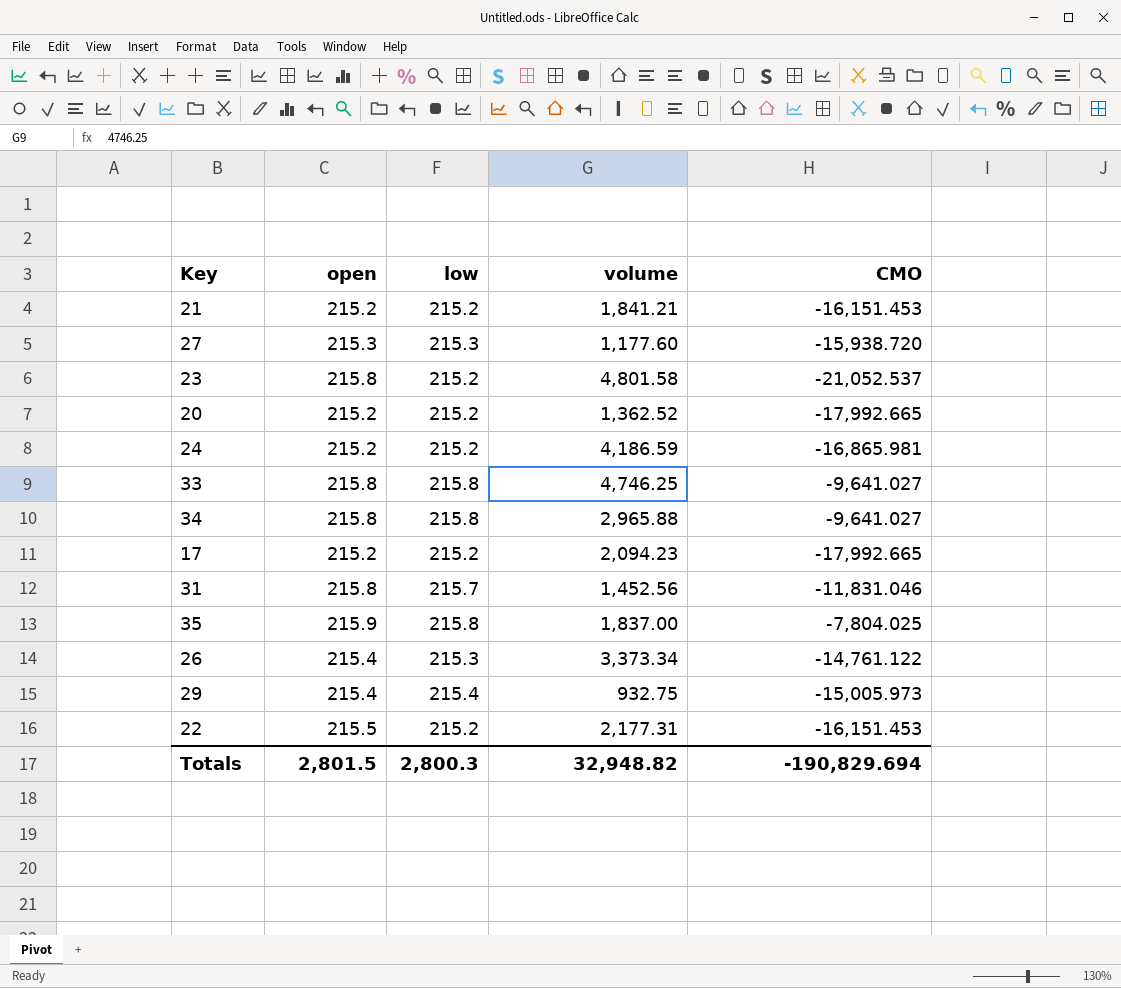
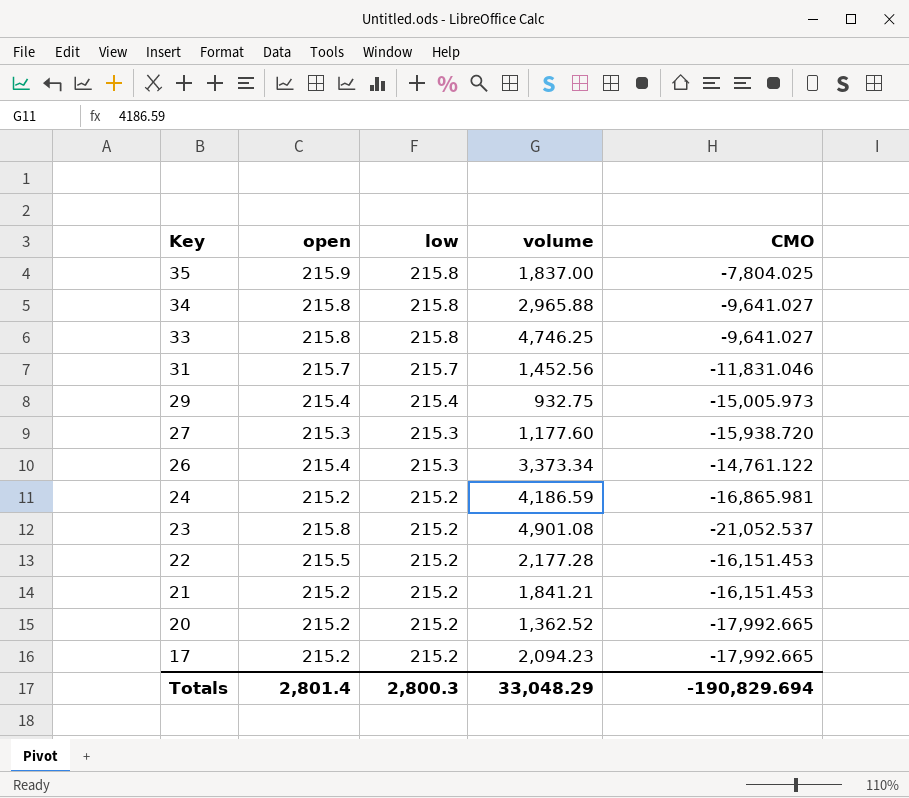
row order: none -> Key descending
31 | open: 215.8 -> 215.7
23 | volume: 4,801.58 -> 4,901.08
22 | volume: 2,177.31 -> 2,177.28
Totals | open: 2,801.5 -> 2,801.4
Totals | volume: 32,948.82 -> 33,048.29

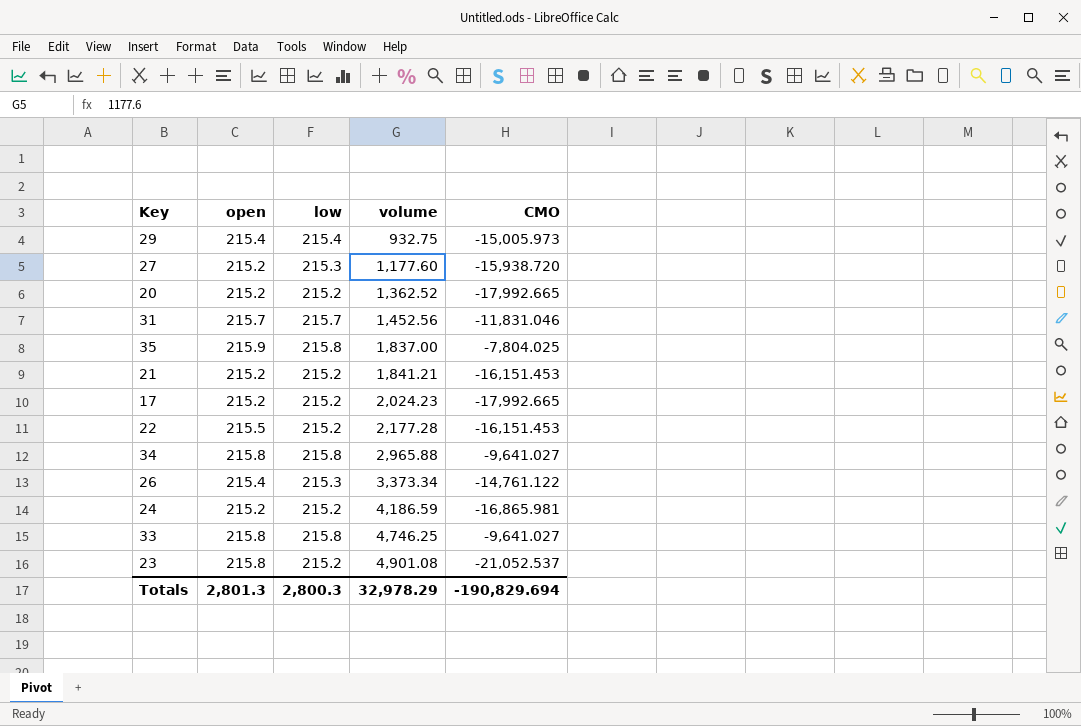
row order: Key descending -> volume ascending
27 | open: 215.3 -> 215.2
17 | volume: 2,094.23 -> 2,024.23
Totals | open: 2,801.4 -> 2,801.3
Totals | volume: 33,048.29 -> 32,978.29

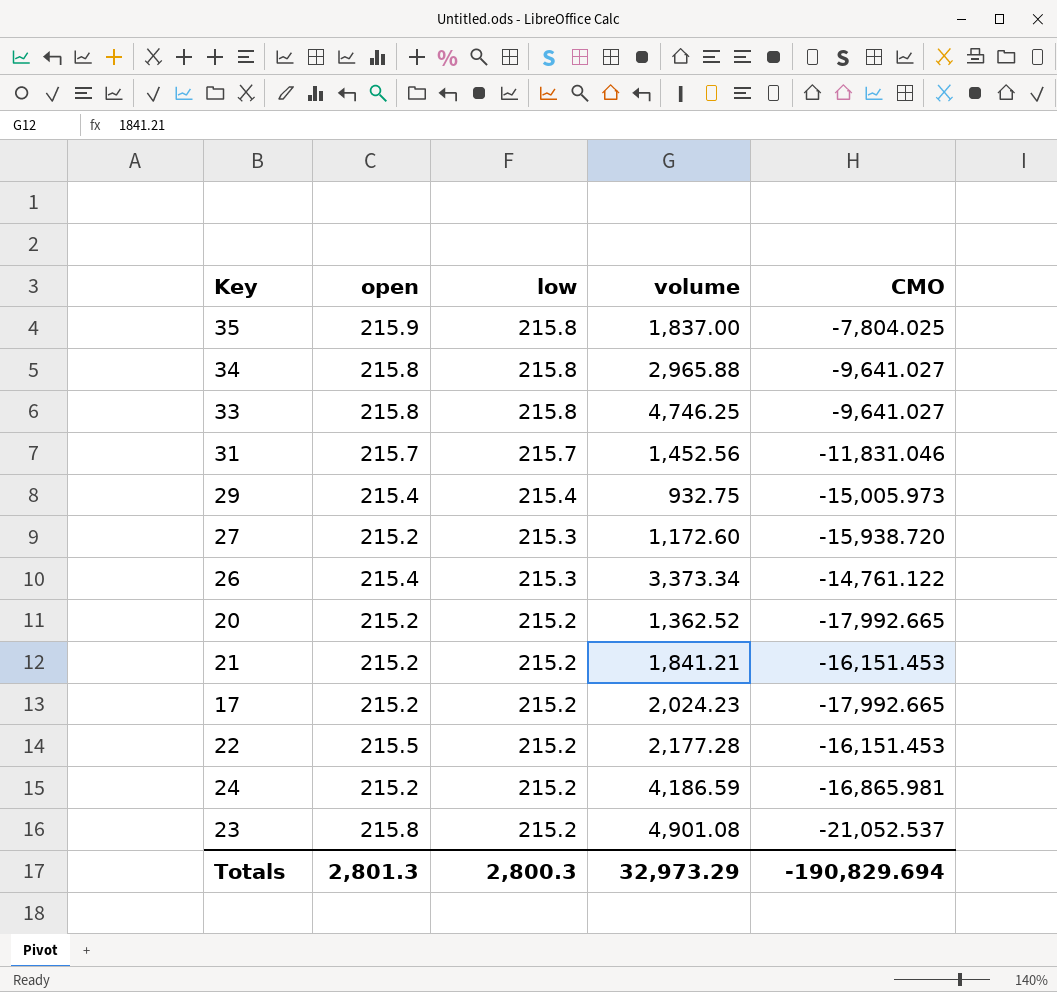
row order: volume ascending -> low descending
27 | volume: 1,177.60 -> 1,172.60
Totals | volume: 32,978.29 -> 32,973.29

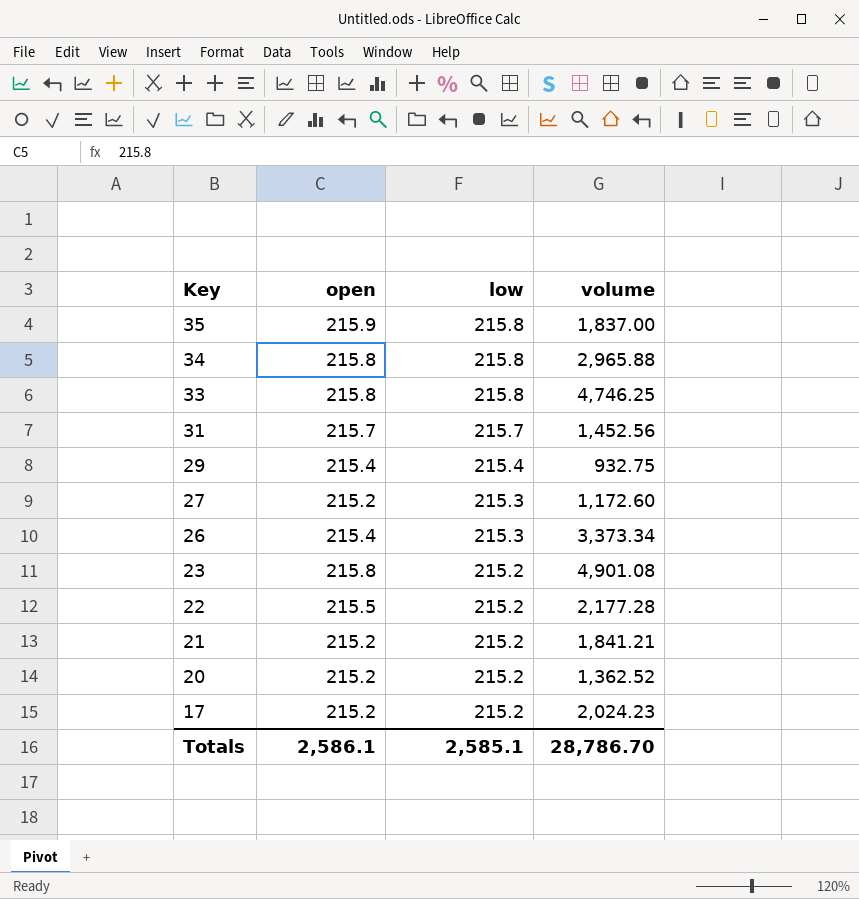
row order: low descending -> Key descending
column CMO | position: 5 -> none
row 24: 215.2 | 215.2 | 4,186.59 | -16,865.981 -> none
Totals | open: 2,801.3 -> 2,586.1
Totals | low: 2,800.3 -> 2,585.1
Totals | volume: 32,973.29 -> 28,786.70

